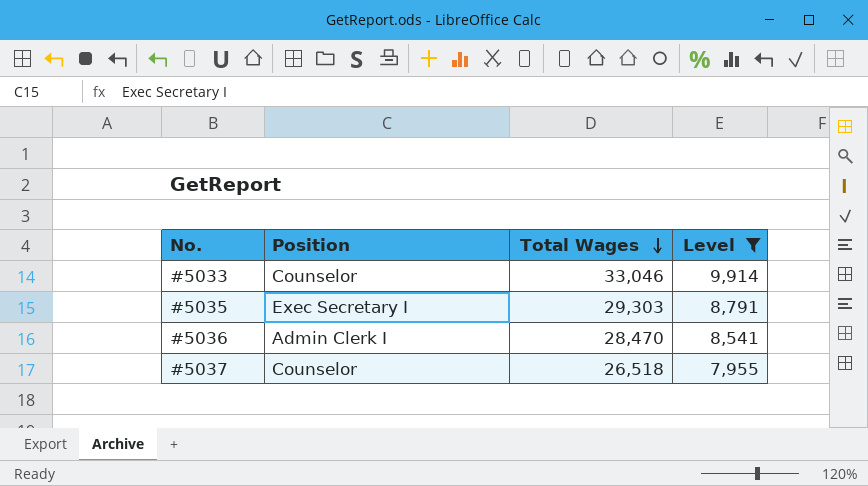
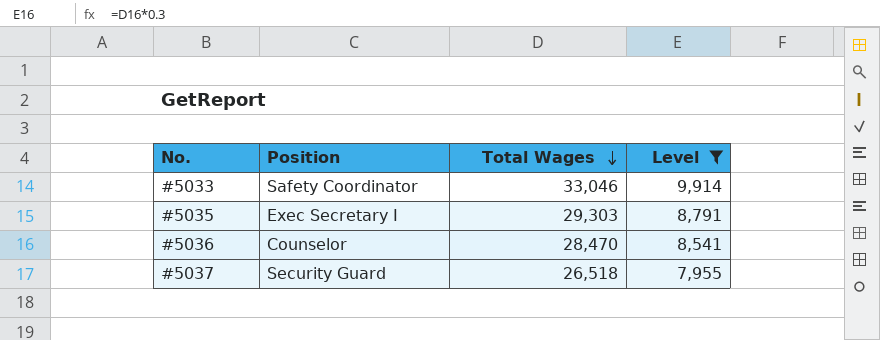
#5033 | Position: Counselor -> Safety Coordinator
#5036 | Position: Admin Clerk I -> Counselor
#5037 | Position: Counselor -> Security Guard

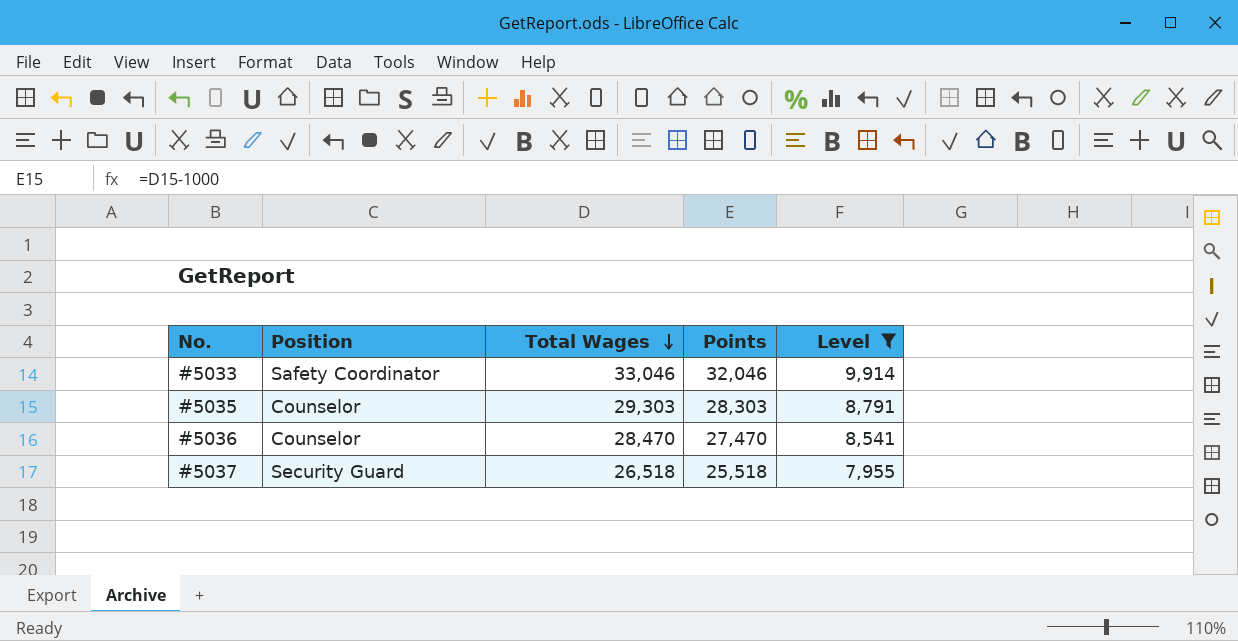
column Points | formula: none -> [Total Wages] - 1000
#5035 | Position: Exec Secretary I -> Counselor

